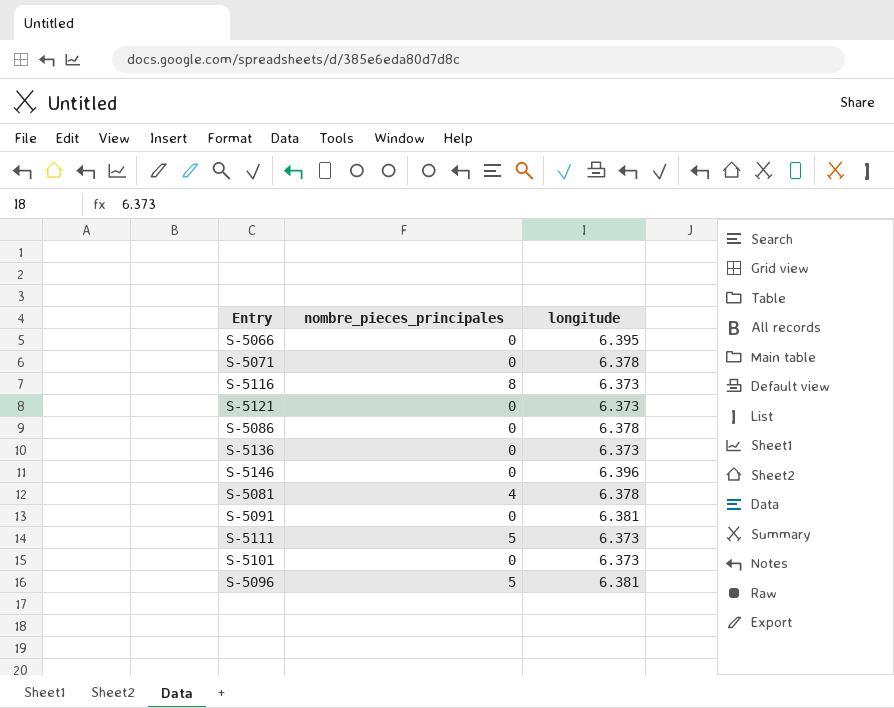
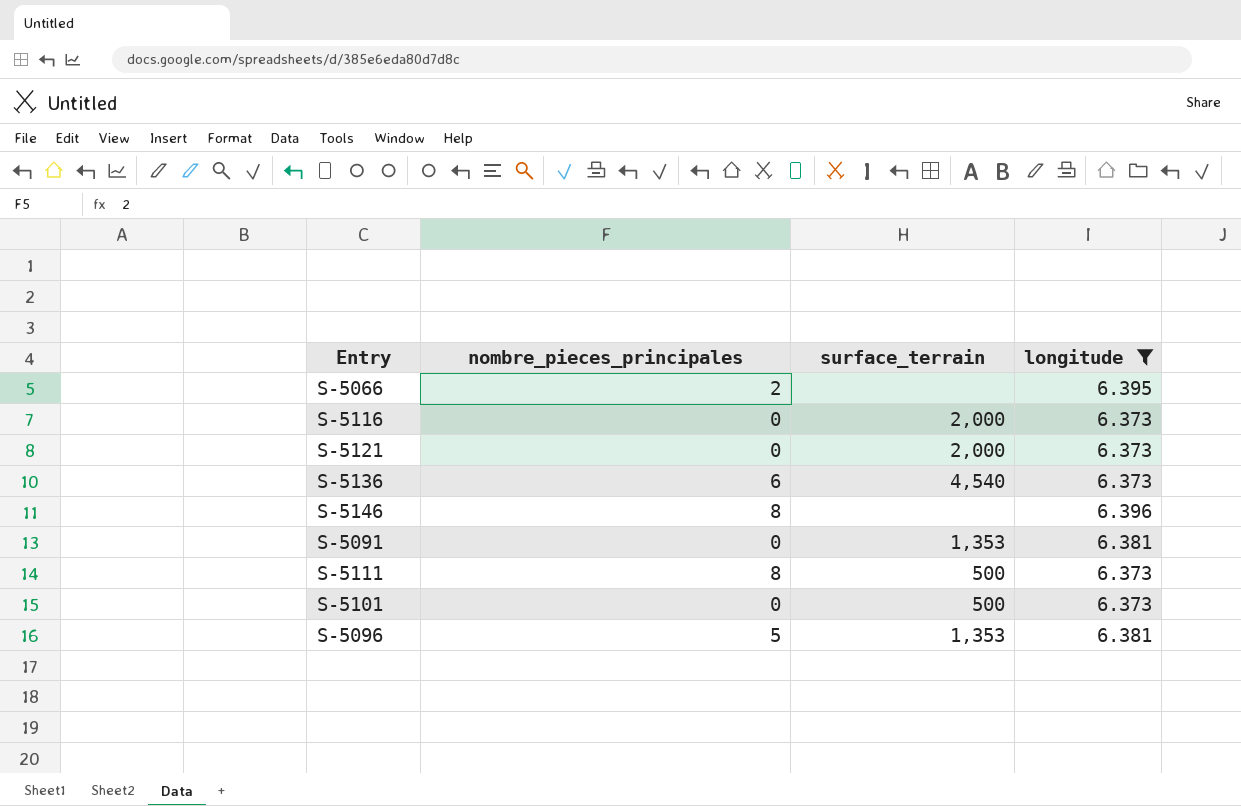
filter: none -> longitude != 6.378
column surface_terrain | position: none -> 3
S-5066 | nombre_pieces_principales: 0 -> 2
S-5116 | nombre_pieces_principales: 8 -> 0
S-5136 | nombre_pieces_principales: 0 -> 6
S-5146 | nombre_pieces_principales: 0 -> 8
S-5111 | nombre_pieces_principales: 5 -> 8

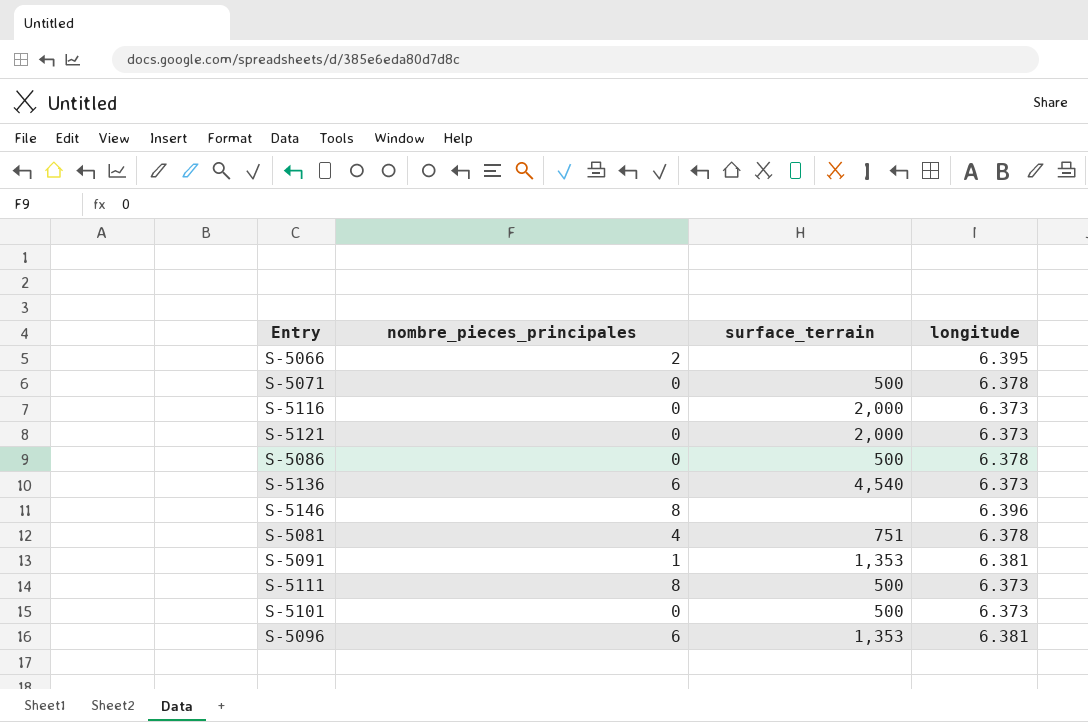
filter: longitude != 6.378 -> none
S-5091 | nombre_pieces_principales: 0 -> 1
S-5096 | nombre_pieces_principales: 5 -> 6

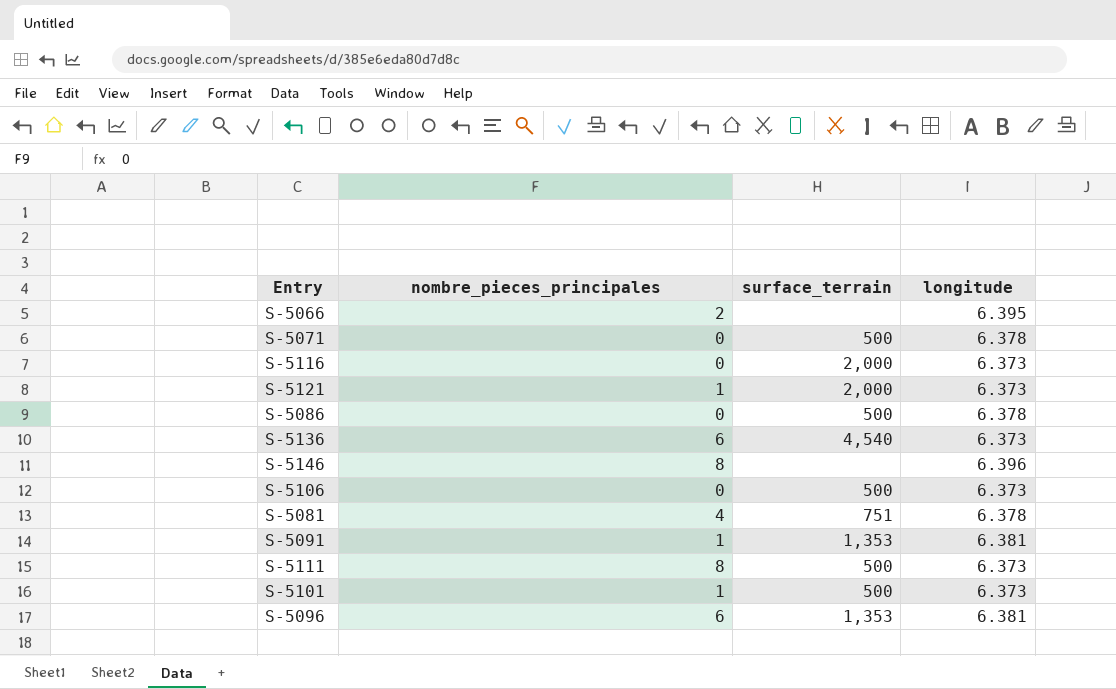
S-5121 | nombre_pieces_principales: 0 -> 1
row S-5106: none -> 0 | 500 | 6.373
S-5101 | nombre_pieces_principales: 0 -> 1

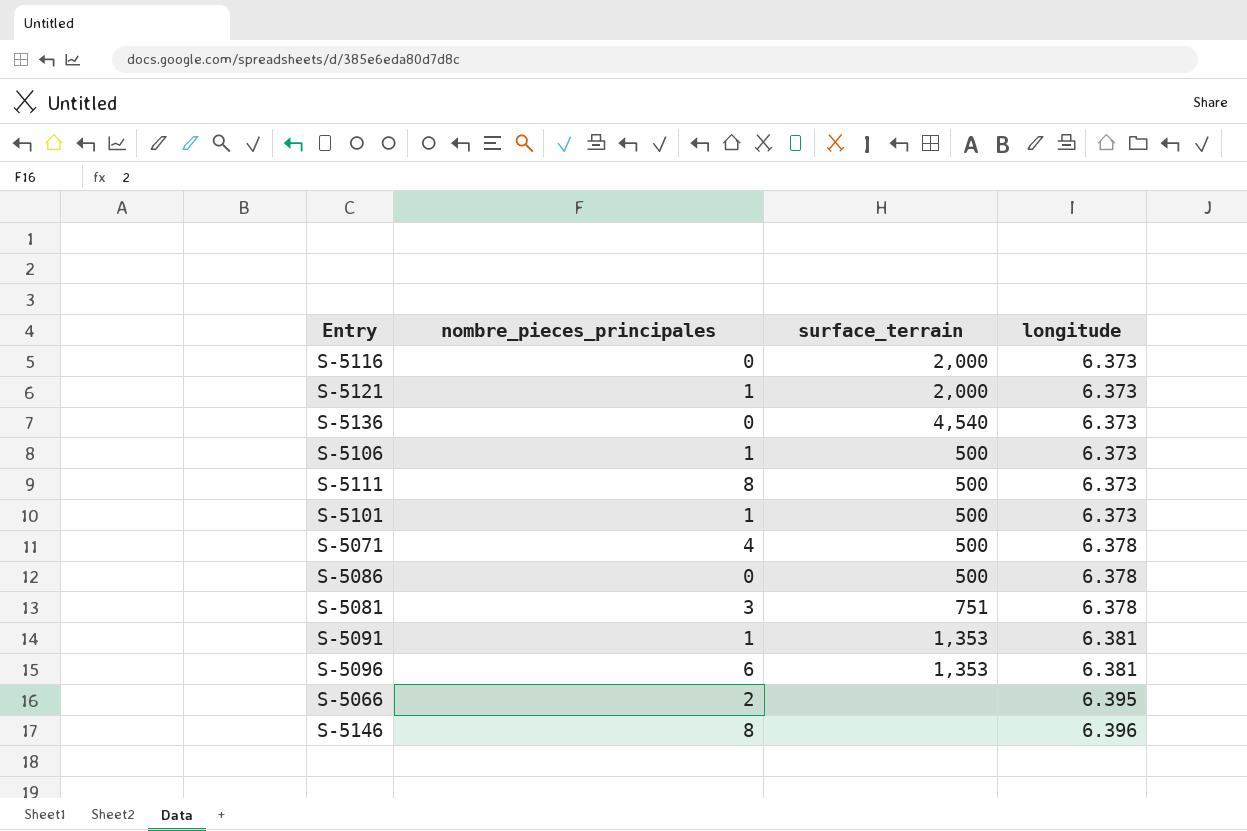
row order: none -> longitude ascending
S-5136 | nombre_pieces_principales: 6 -> 0
S-5106 | nombre_pieces_principales: 0 -> 1
S-5071 | nombre_pieces_principales: 0 -> 4
S-5081 | nombre_pieces_principales: 4 -> 3

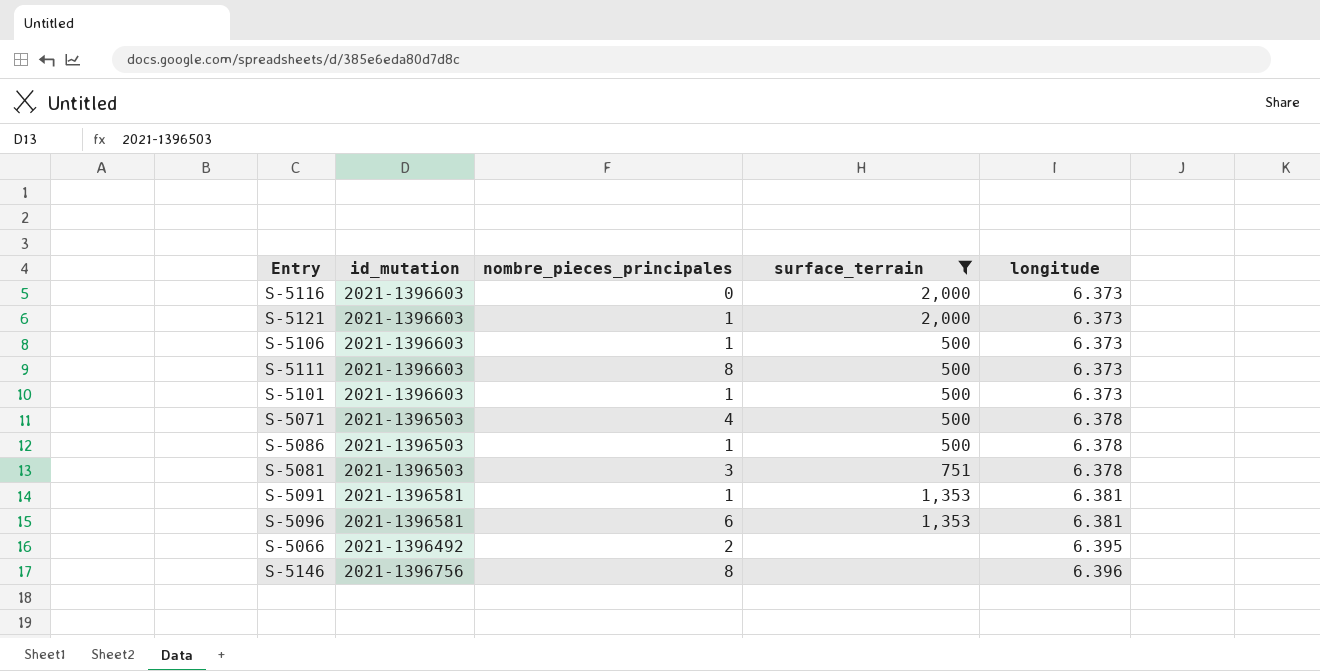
filter: none -> surface_terrain != 4,540
column id_mutation | position: none -> 2
S-5086 | nombre_pieces_principales: 0 -> 1

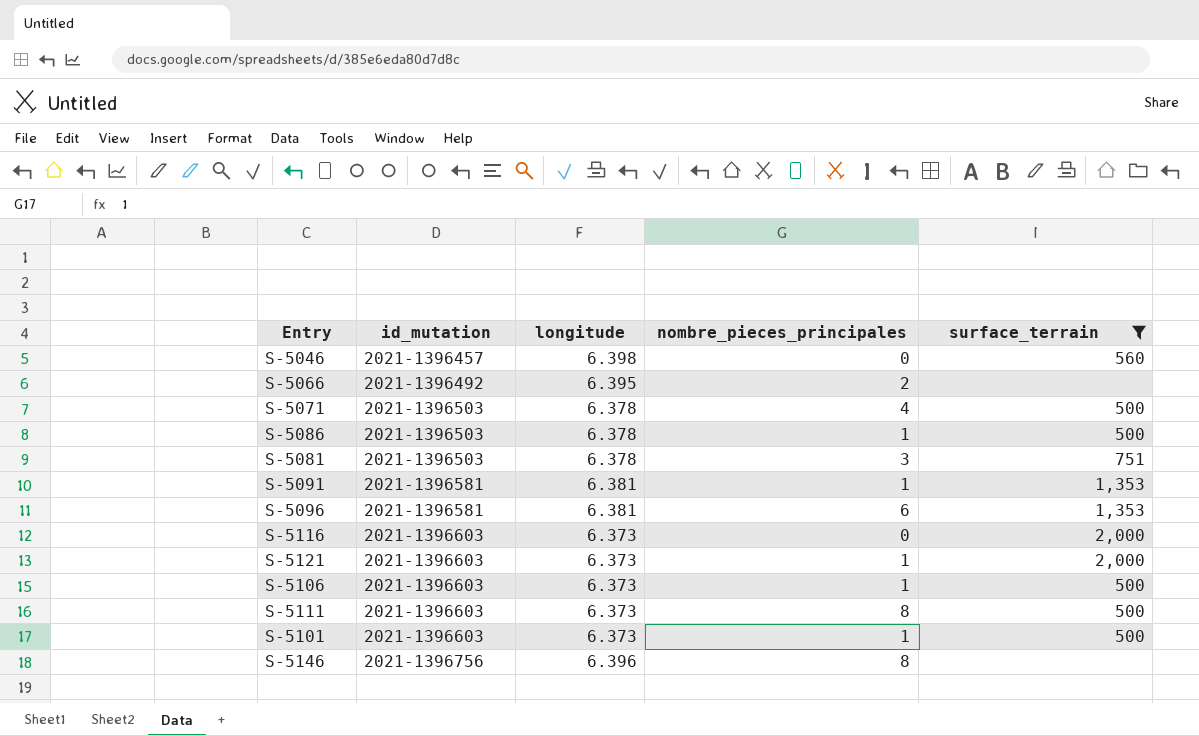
row order: longitude ascending -> id_mutation ascending
column longitude | position: 5 -> 3
row S-5046: none -> 2021-1396457 | 6.398 | 0 | 560

